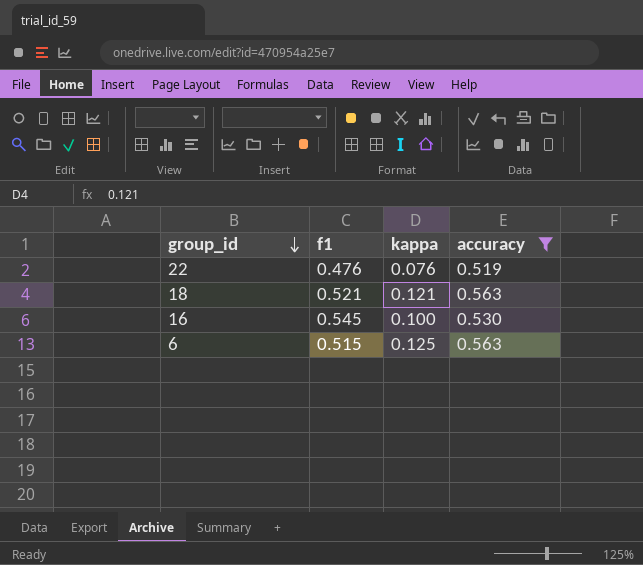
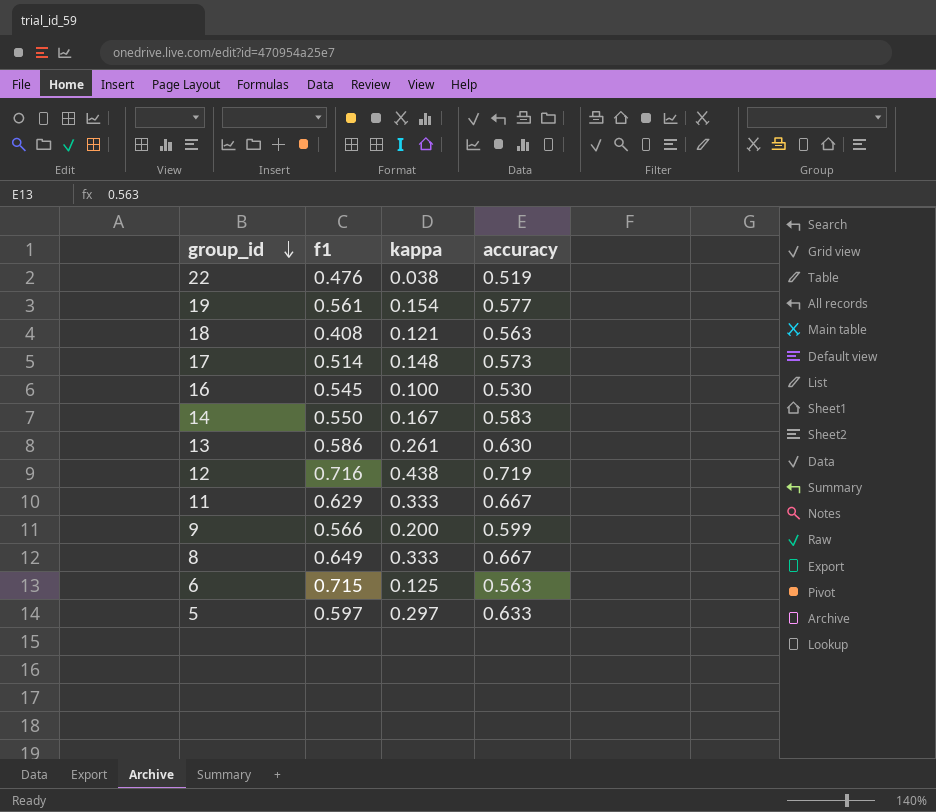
filter: accuracy <= 0.563 -> none
22 | kappa: 0.076 -> 0.038
18 | f1: 0.521 -> 0.408
6 | f1: 0.515 -> 0.715

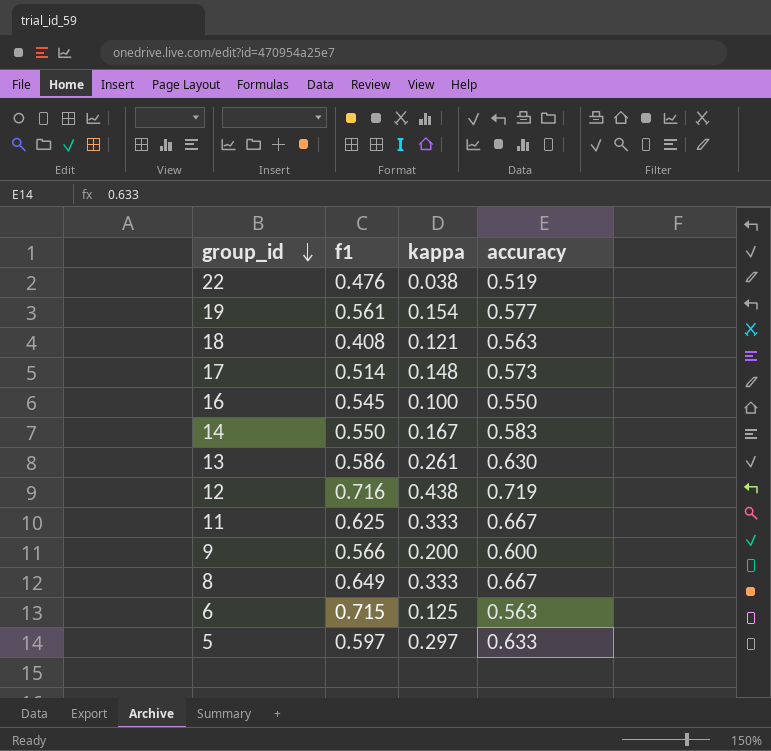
16 | accuracy: 0.530 -> 0.550
11 | f1: 0.629 -> 0.625
9 | accuracy: 0.599 -> 0.600

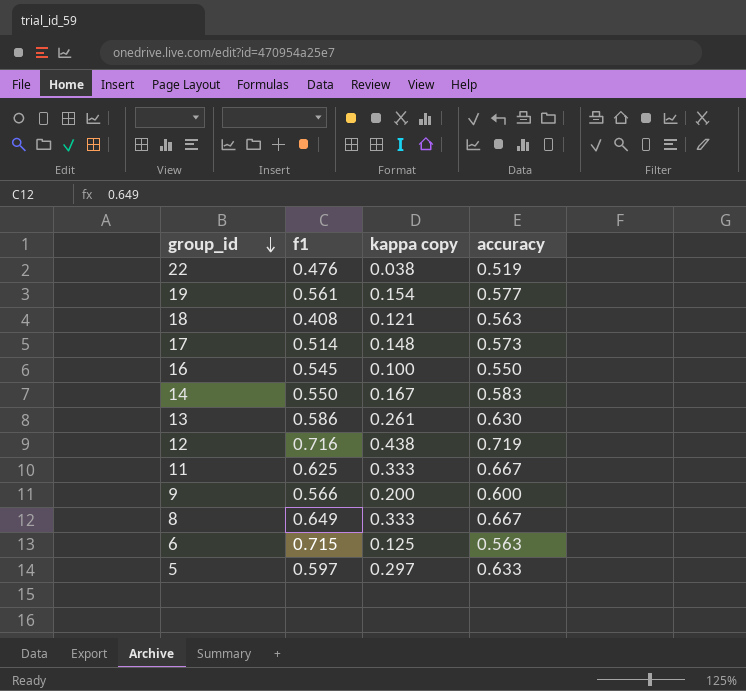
column name: kappa -> kappa copy

